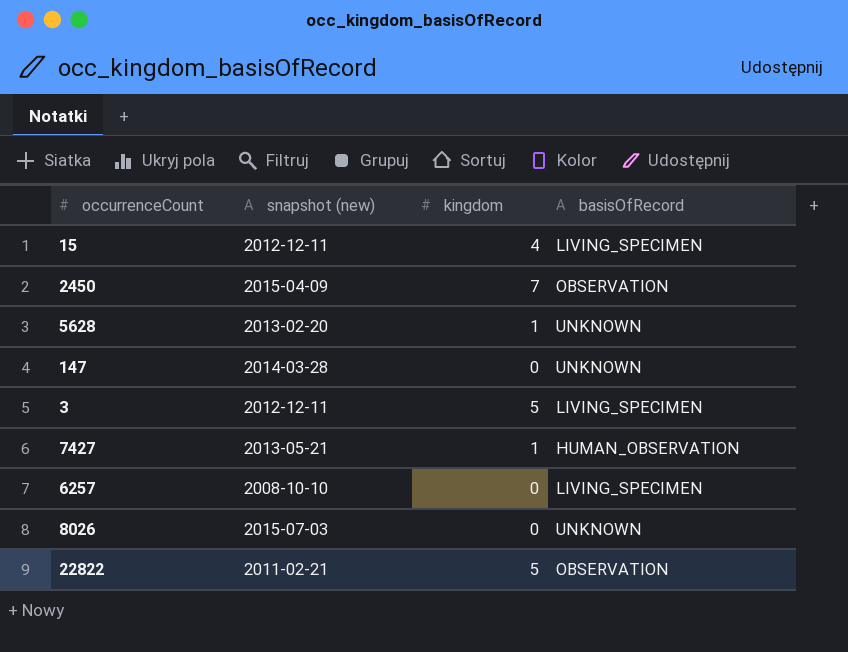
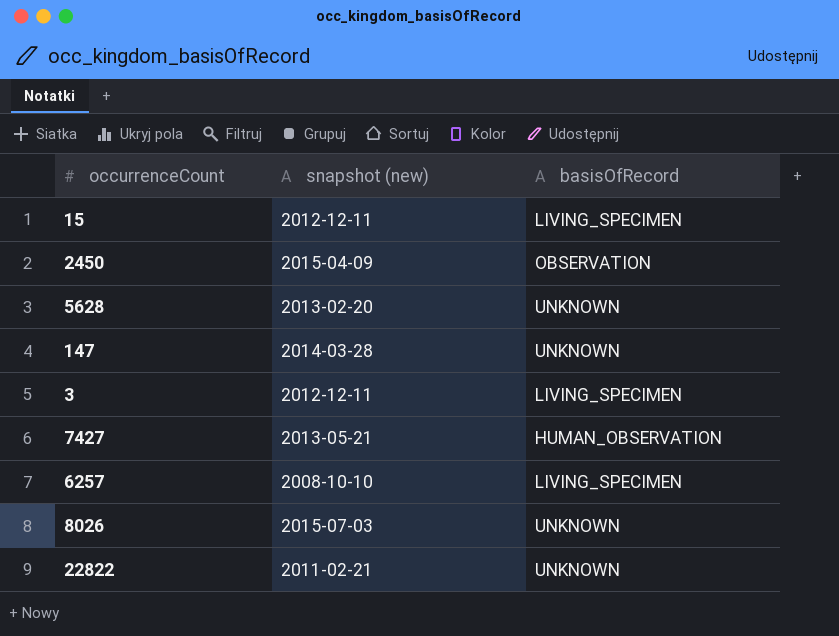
column kingdom | position: 3 -> none
22822 | basisOfRecord: OBSERVATION -> UNKNOWN

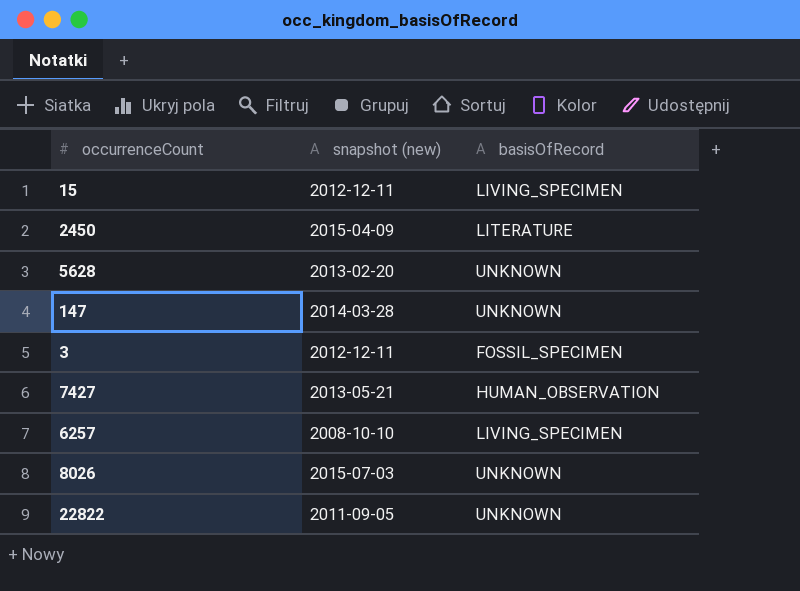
2450 | basisOfRecord: OBSERVATION -> LITERATURE
3 | basisOfRecord: LIVING_SPECIMEN -> FOSSIL_SPECIMEN
22822 | snapshot (new): 2011-02-21 -> 2011-09-05

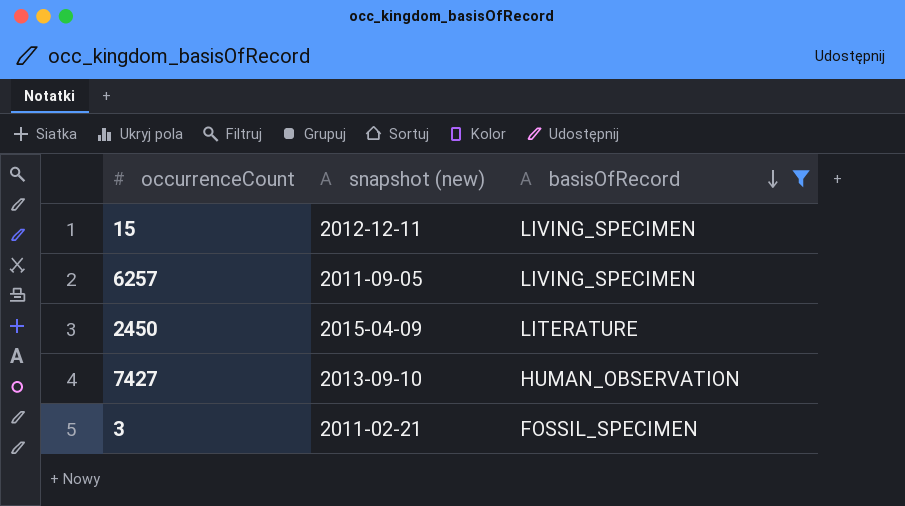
filter: none -> basisOfRecord != UNKNOWN
row order: none -> basisOfRecord descending
6257 | snapshot (new): 2008-10-10 -> 2011-09-05
7427 | snapshot (new): 2013-05-21 -> 2013-09-10
3 | snapshot (new): 2012-12-11 -> 2011-02-21

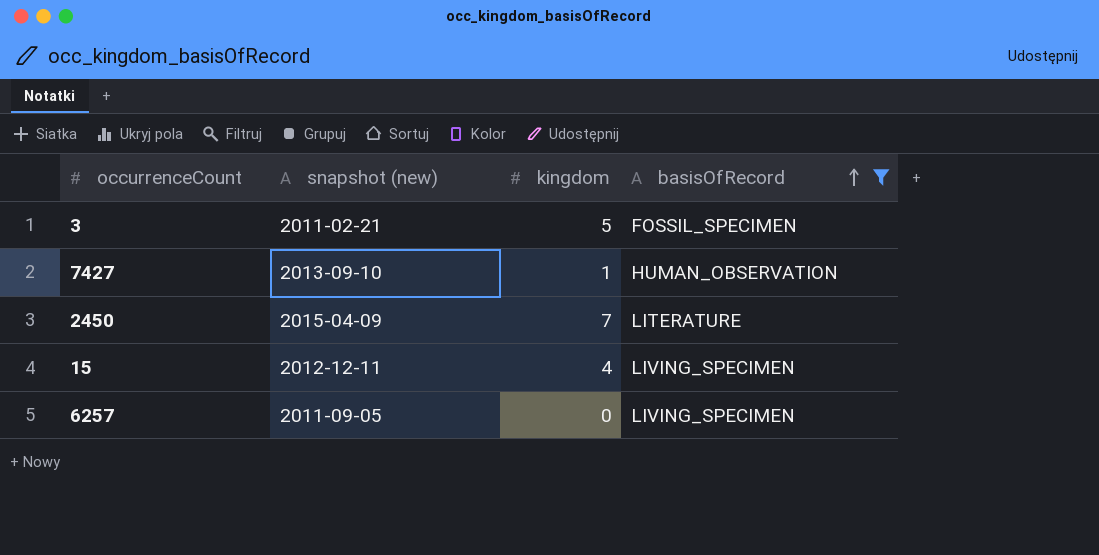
row order: basisOfRecord descending -> basisOfRecord ascending
column kingdom | position: none -> 3

